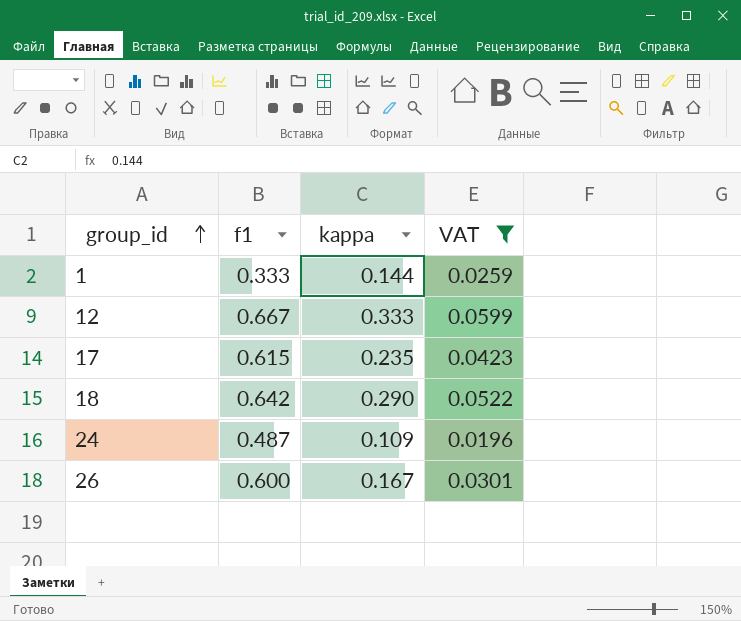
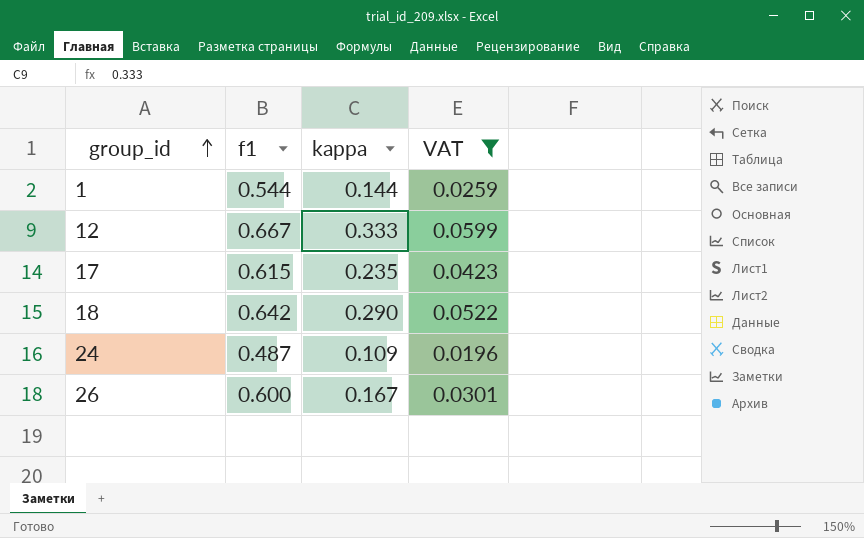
1 | f1: 0.333 -> 0.544

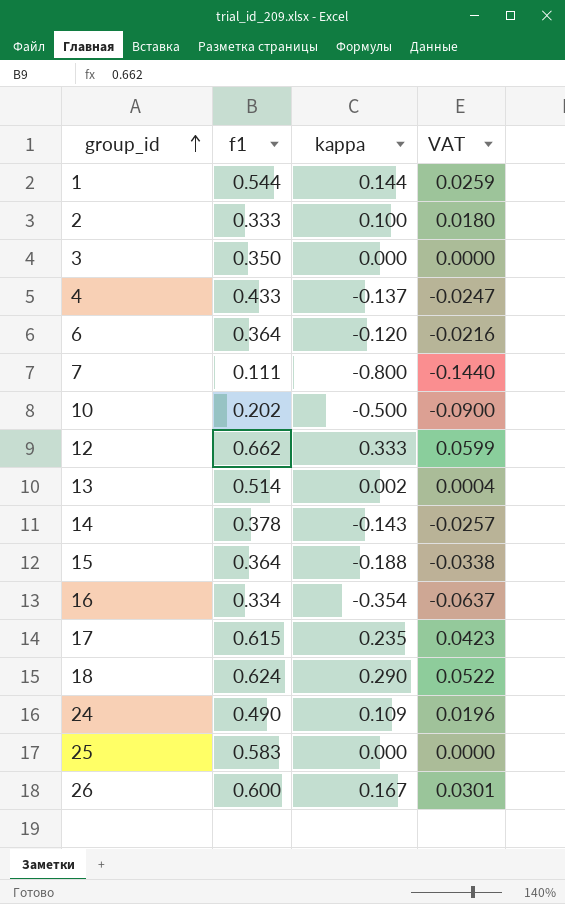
filter: VAT >= 0.0196 -> none
12 | f1: 0.667 -> 0.662
18 | f1: 0.642 -> 0.624
24 | f1: 0.487 -> 0.490

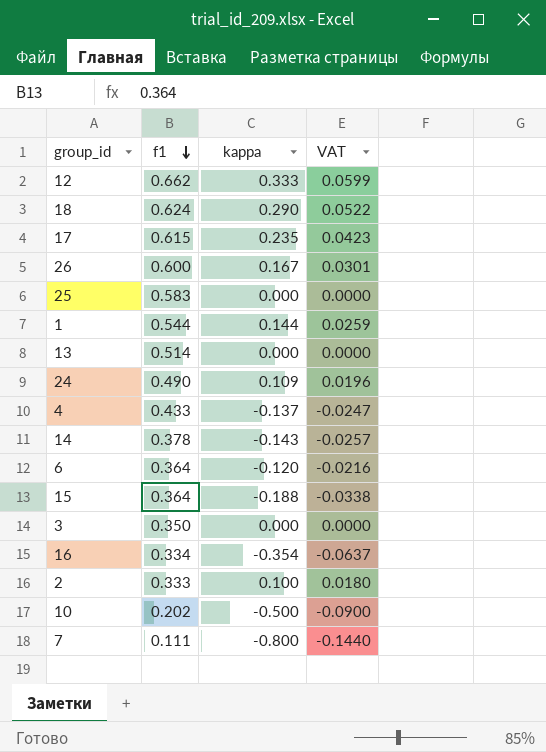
row order: group_id ascending -> f1 descending
13 | kappa: 0.002 -> 0.000
13 | VAT: 0.0004 -> 0.0000

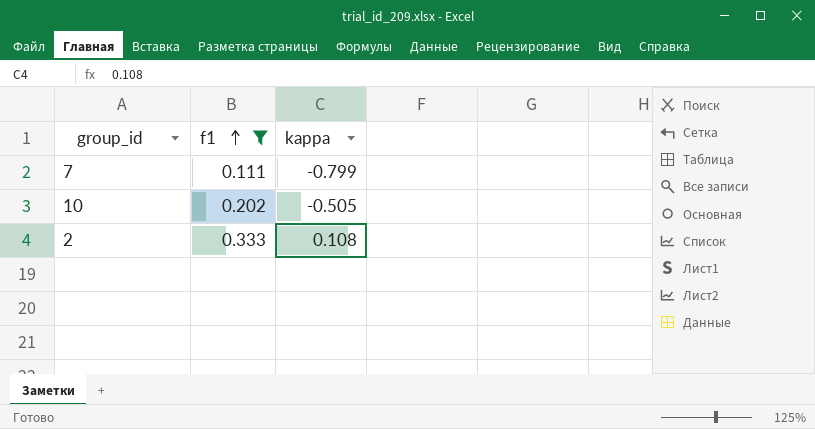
filter: none -> f1 <= 0.333
row order: f1 descending -> f1 ascending
column VAT | formula: [kappa] * 0.18 -> none
7 | kappa: -0.800 -> -0.799
10 | kappa: -0.500 -> -0.505
2 | kappa: 0.100 -> 0.108

